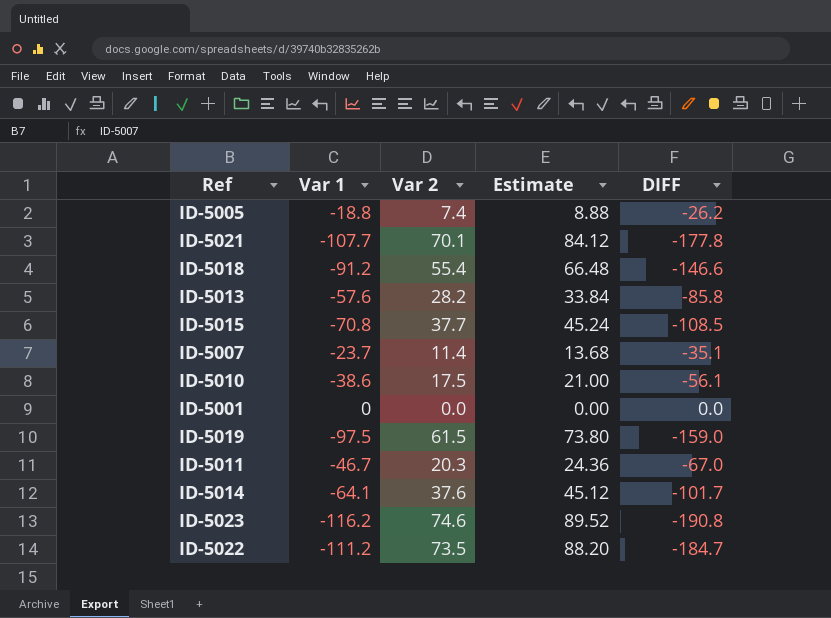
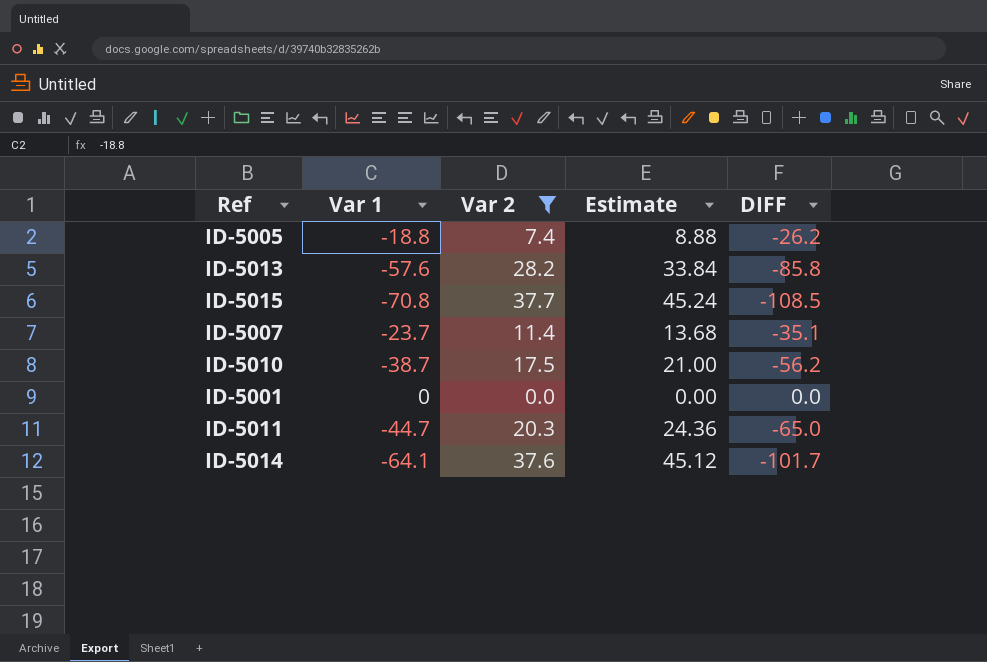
filter: none -> Var 2 <= 37.7
ID-5010 | Var 1: -38.6 -> -38.7
ID-5010 | DIFF: -56.1 -> -56.2
ID-5011 | Var 1: -46.7 -> -44.7
ID-5011 | DIFF: -67.0 -> -65.0

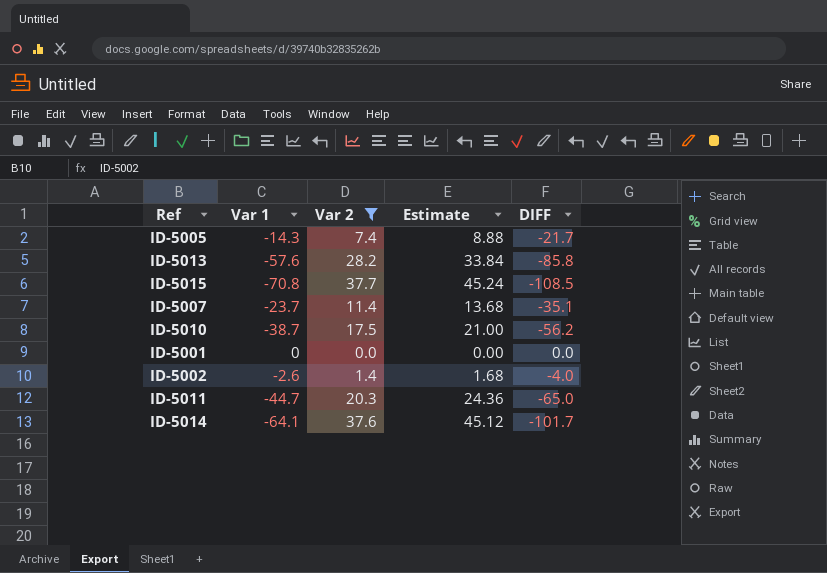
ID-5005 | Var 1: -18.8 -> -14.3
ID-5005 | DIFF: -26.2 -> -21.7
row ID-5002: none -> -2.6 | 1.4 | 1.68 | -4.0

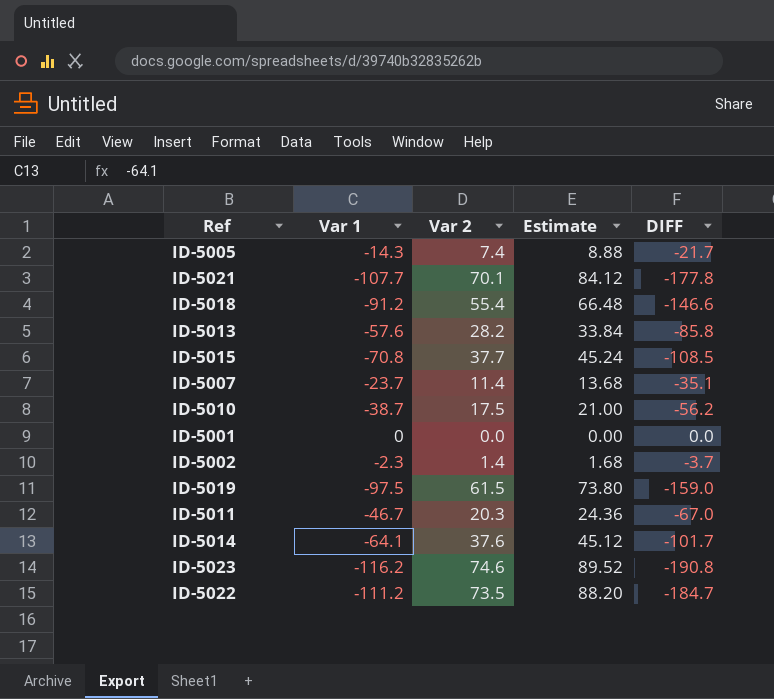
filter: Var 2 <= 37.7 -> none
ID-5002 | Var 1: -2.6 -> -2.3
ID-5002 | DIFF: -4.0 -> -3.7
ID-5011 | Var 1: -44.7 -> -46.7
ID-5011 | DIFF: -65.0 -> -67.0

